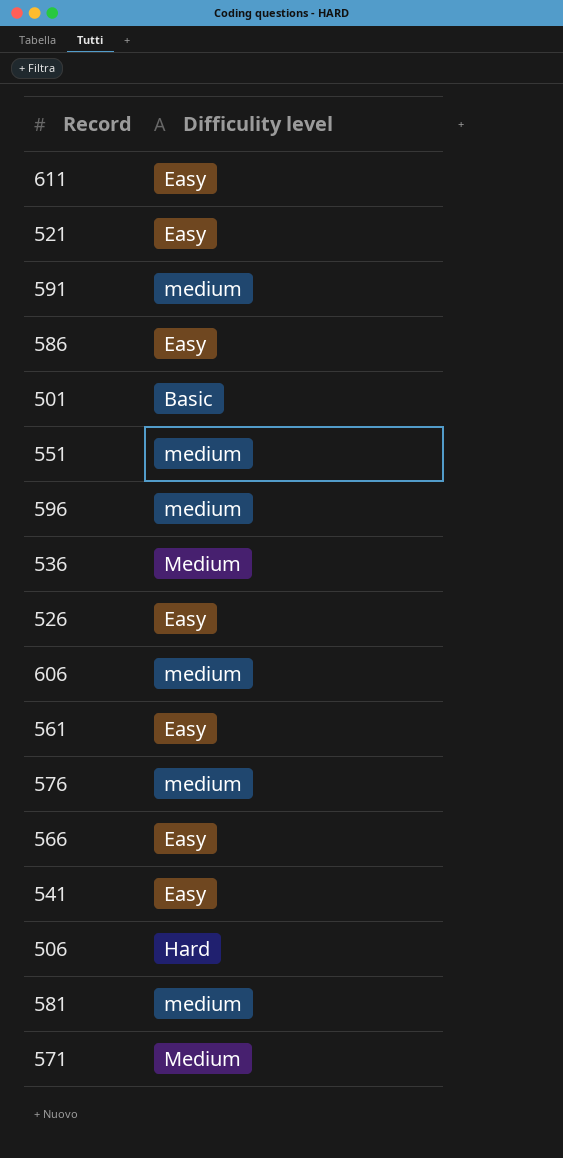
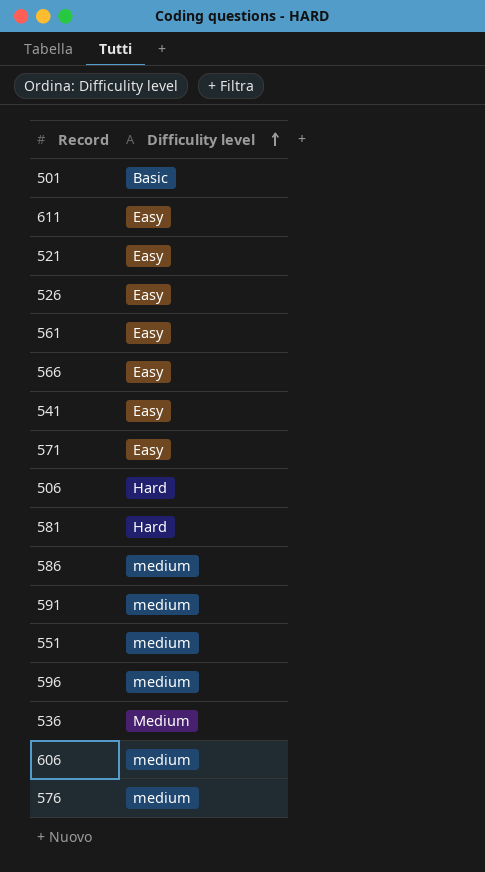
row order: none -> Difficulity level ascending
571 | Difficulity level: Medium -> Easy
581 | Difficulity level: medium -> Hard
586 | Difficulity level: Easy -> medium

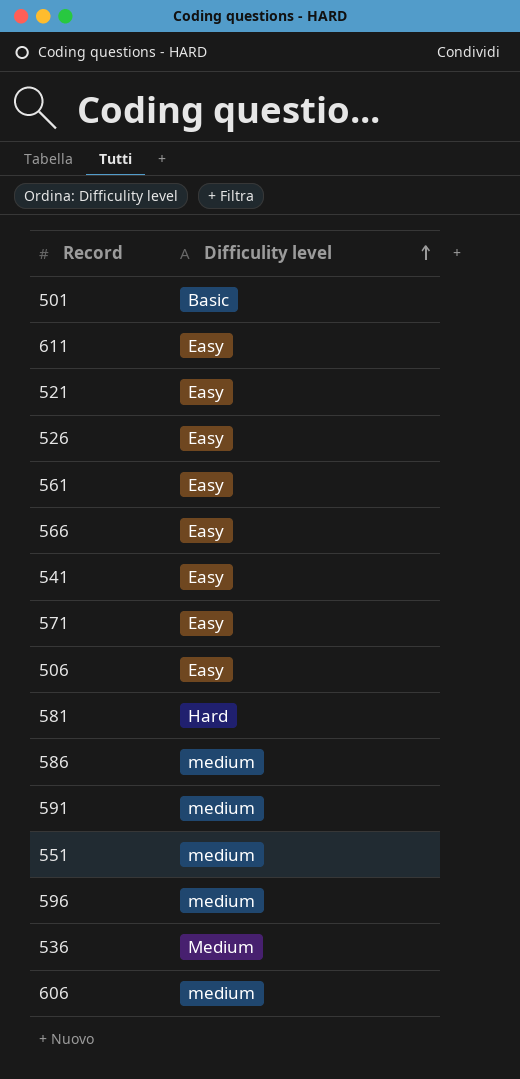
row 576: medium -> none
506 | Difficulity level: Hard -> Easy

